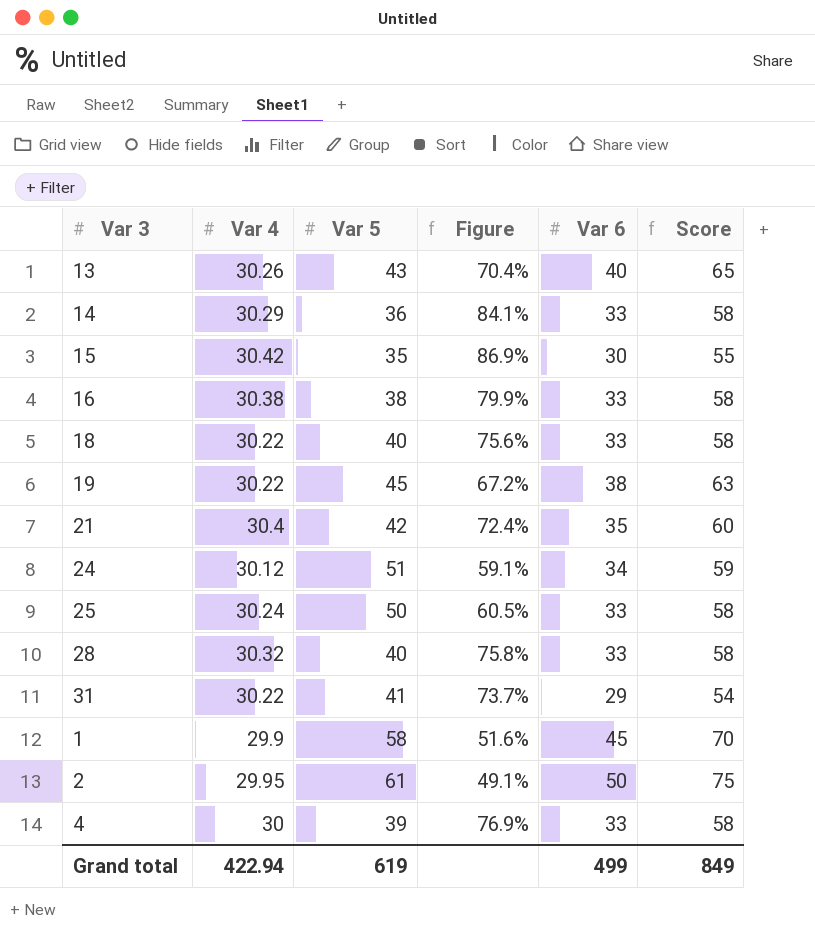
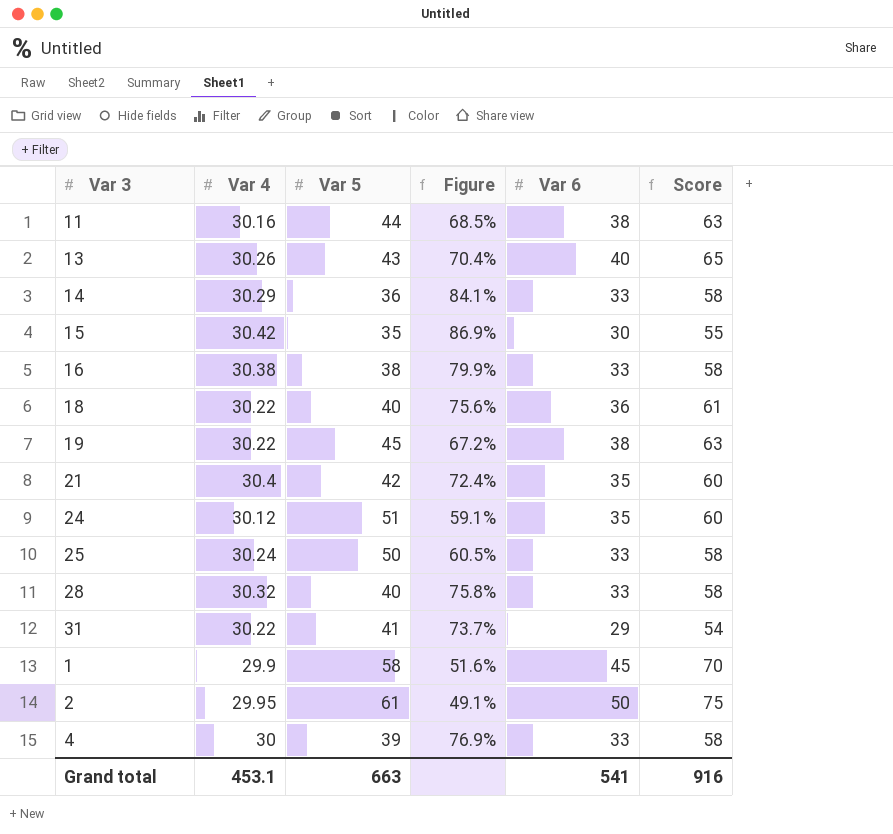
row 11: none -> 30.16 | 44 | 68.5% | 38 | 63
18 | Var 6: 33 -> 36
18 | Score: 58 -> 61
24 | Var 6: 34 -> 35
24 | Score: 59 -> 60
Grand total | Var 4: 422.94 -> 453.1
Grand total | Var 5: 619 -> 663
Grand total | Var 6: 499 -> 541
Grand total | Score: 849 -> 916

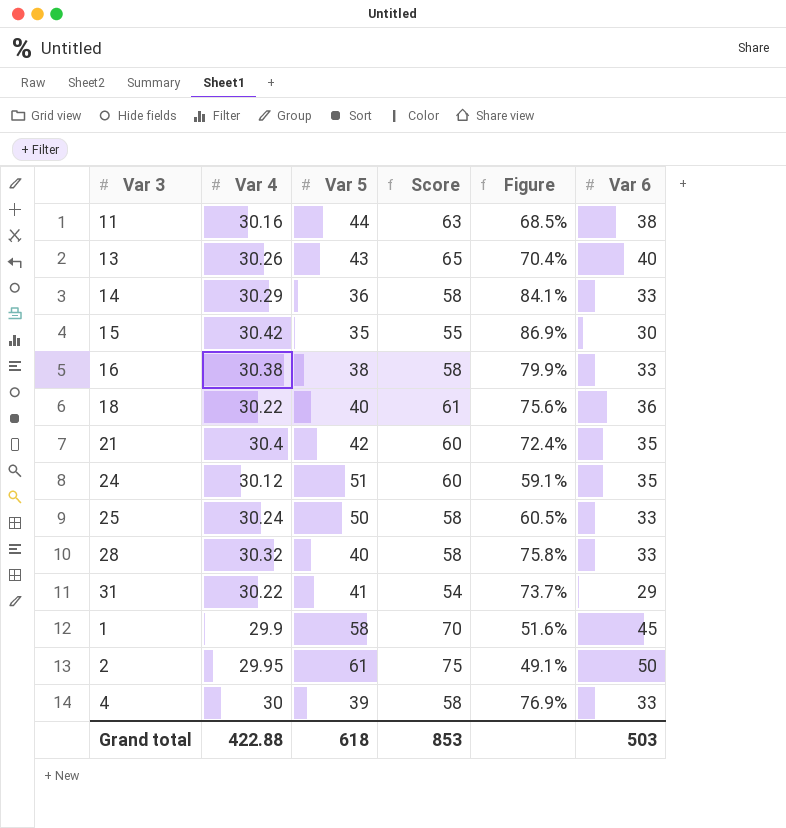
column Score | position: 6 -> 4
row 19: 30.22 | 45 | 67.2% | 38 | 63 -> none
Grand total | Var 4: 453.1 -> 422.88
Grand total | Var 5: 663 -> 618
Grand total | Score: 916 -> 853
Grand total | Var 6: 541 -> 503

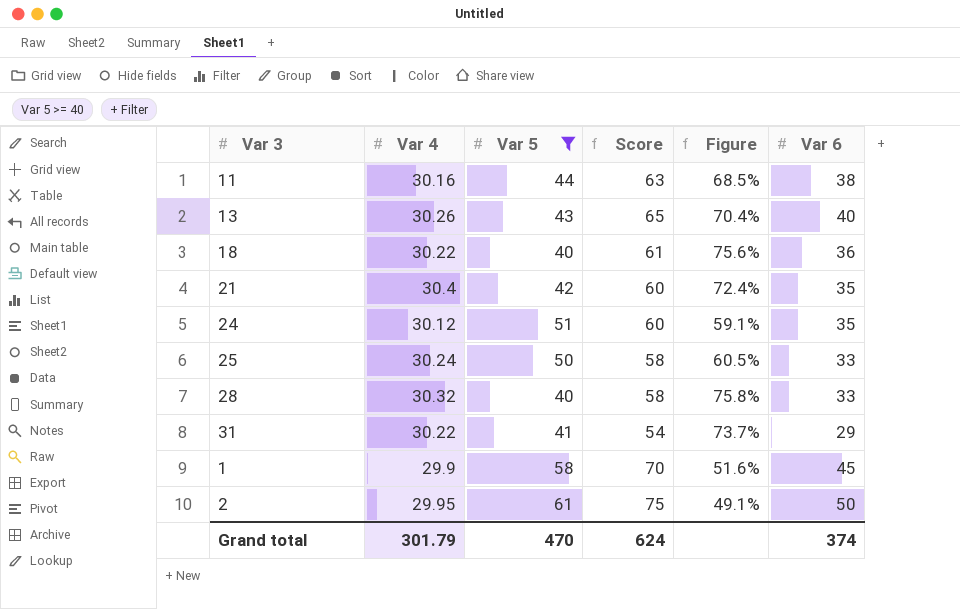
filter: none -> Var 5 >= 40
Grand total | Var 4: 422.88 -> 301.79
Grand total | Var 5: 618 -> 470
Grand total | Score: 853 -> 624
Grand total | Var 6: 503 -> 374

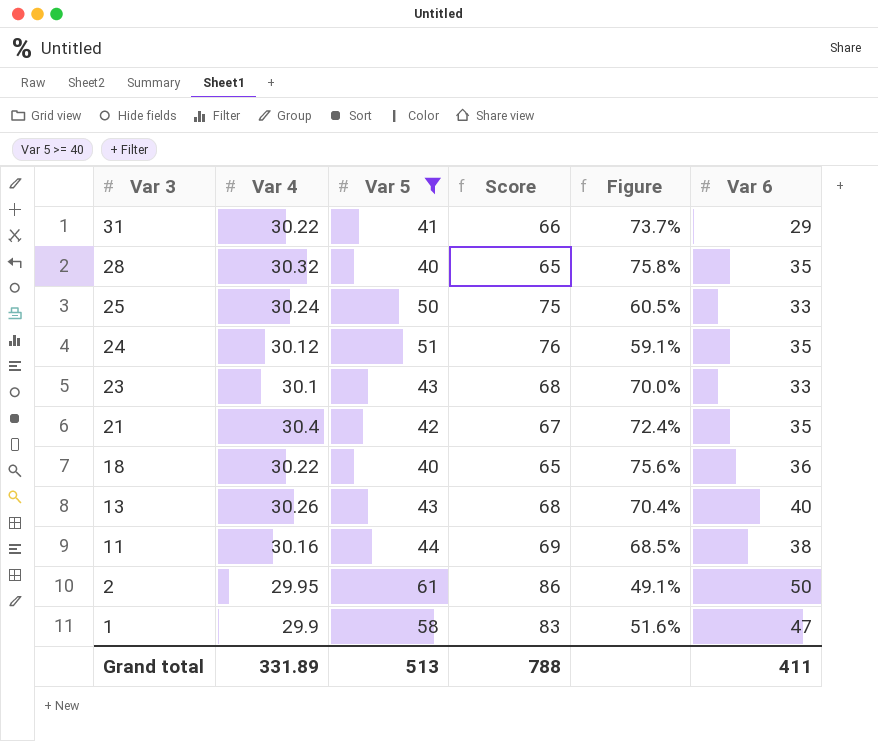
row order: none -> Var 3 descending
column Score | formula: [Var 6] + 25 -> [Var 5] + 25
28 | Var 6: 33 -> 35
row 23: none -> 30.1 | 43 | 68 | 70.0% | 33
1 | Var 6: 45 -> 47
Grand total | Var 4: 301.79 -> 331.89
Grand total | Var 5: 470 -> 513
Grand total | Score: 624 -> 788
Grand total | Var 6: 374 -> 411

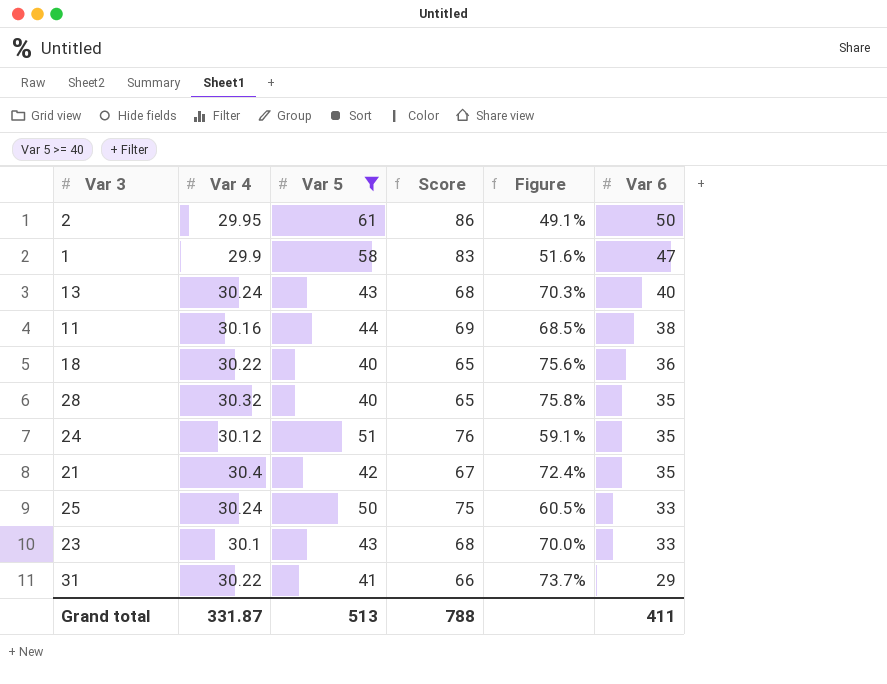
row order: Var 3 descending -> Var 6 descending
13 | Var 4: 30.26 -> 30.24
13 | Figure: 70.4% -> 70.3%
Grand total | Var 4: 331.89 -> 331.87

